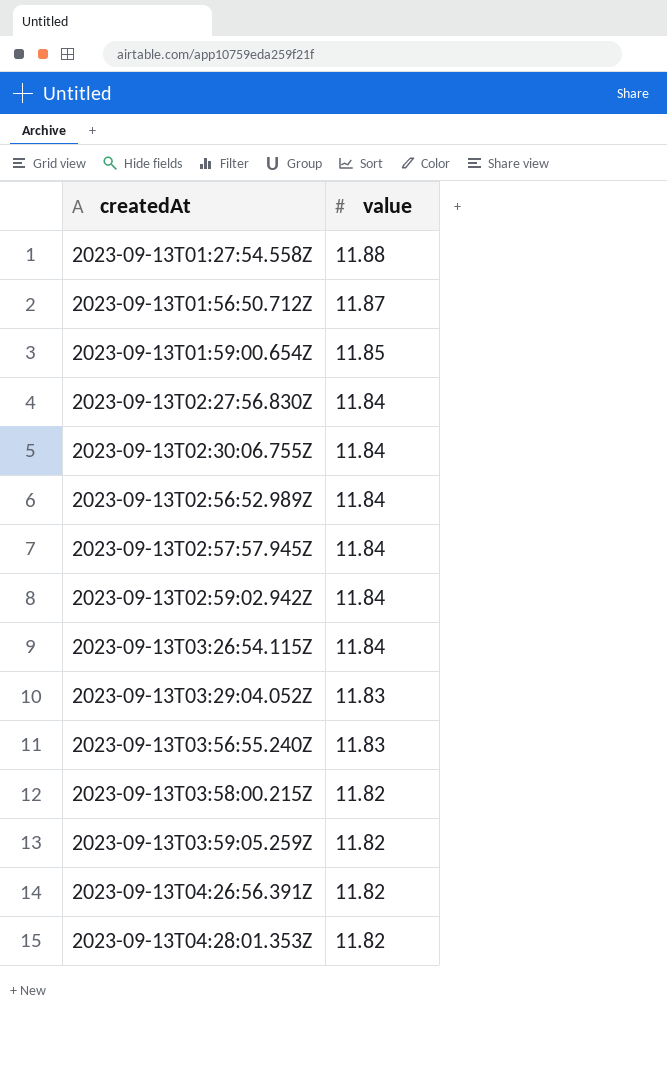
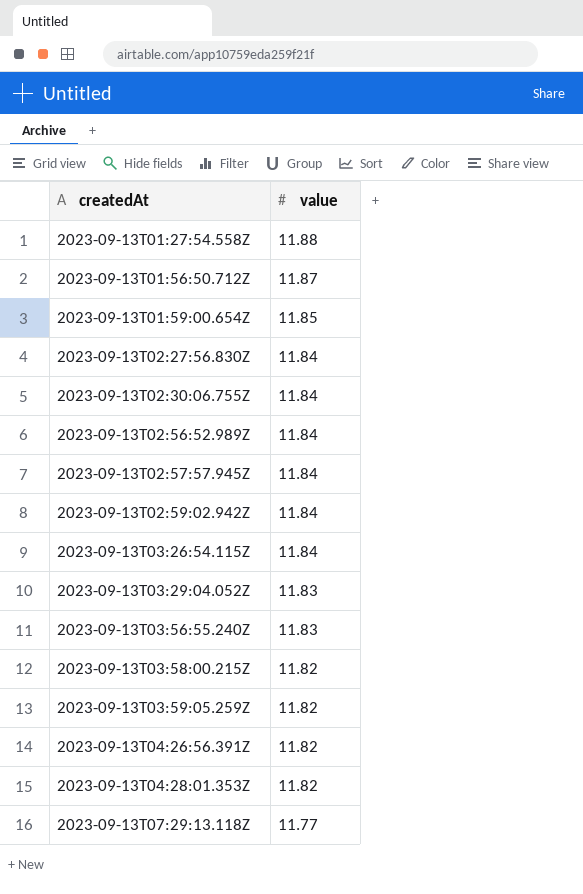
row 2023-09-13T07:29:13.118Z: none -> 11.77

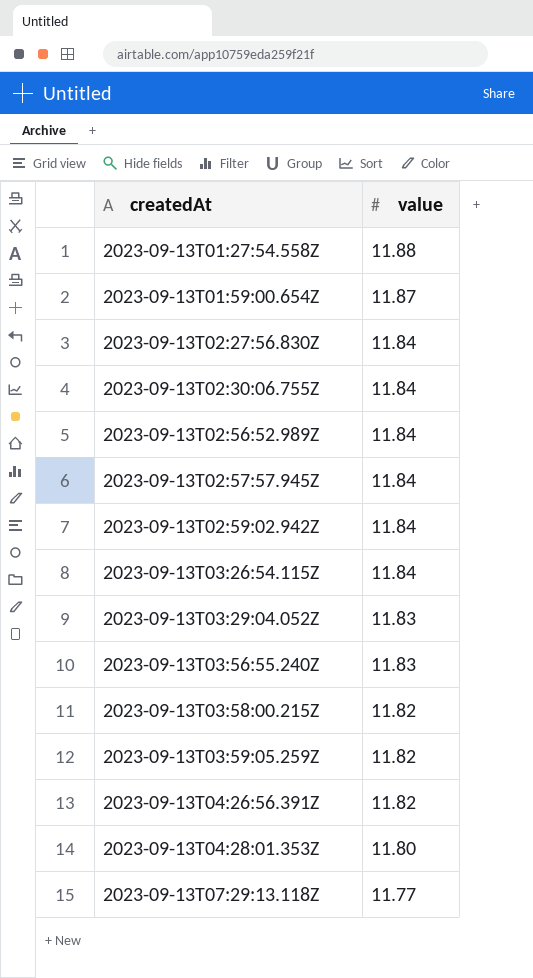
row 2023-09-13T01:56:50.712Z: 11.87 -> none
2023-09-13T01:59:00.654Z | value: 11.85 -> 11.87
2023-09-13T04:28:01.353Z | value: 11.82 -> 11.80

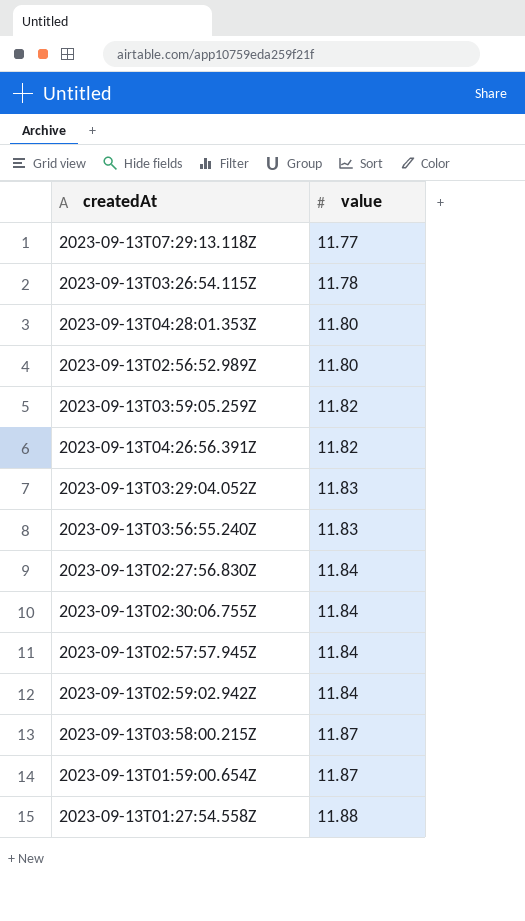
row order: createdAt ascending -> value ascending
2023-09-13T03:26:54.115Z | value: 11.84 -> 11.78
2023-09-13T02:56:52.989Z | value: 11.84 -> 11.80
2023-09-13T03:58:00.215Z | value: 11.82 -> 11.87

